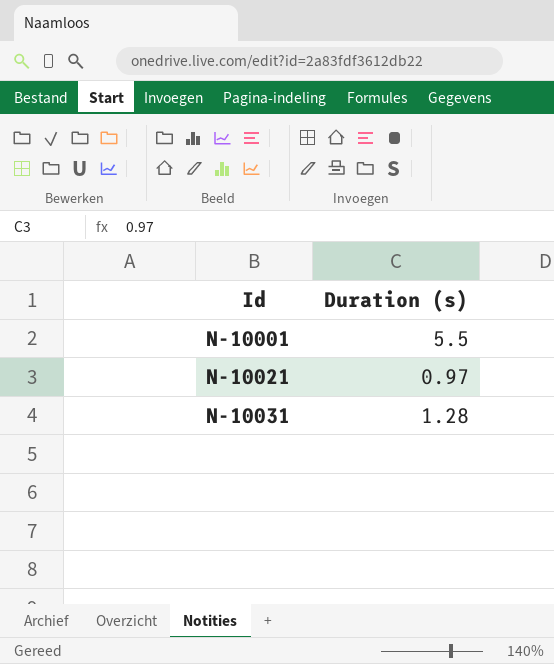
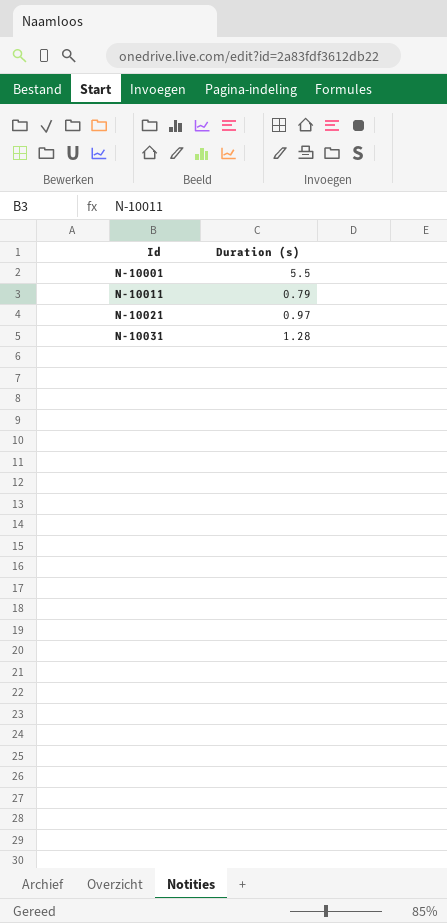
row N-10011: none -> 0.79

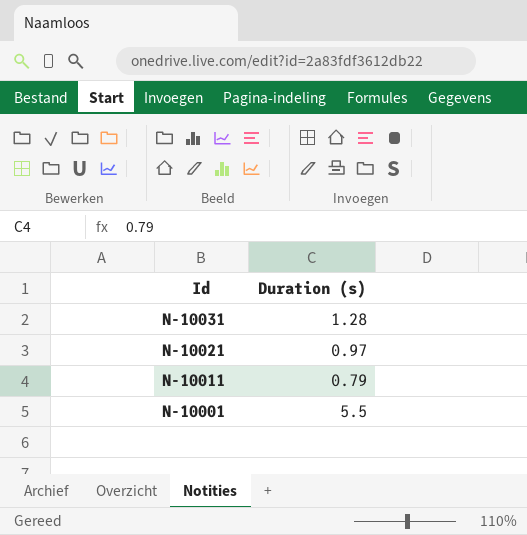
row order: Id ascending -> Id descending

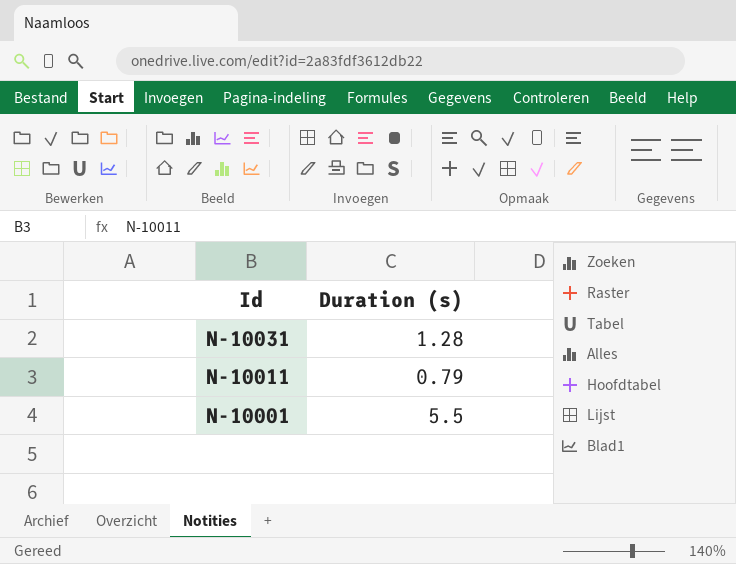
row N-10021: 0.97 -> none

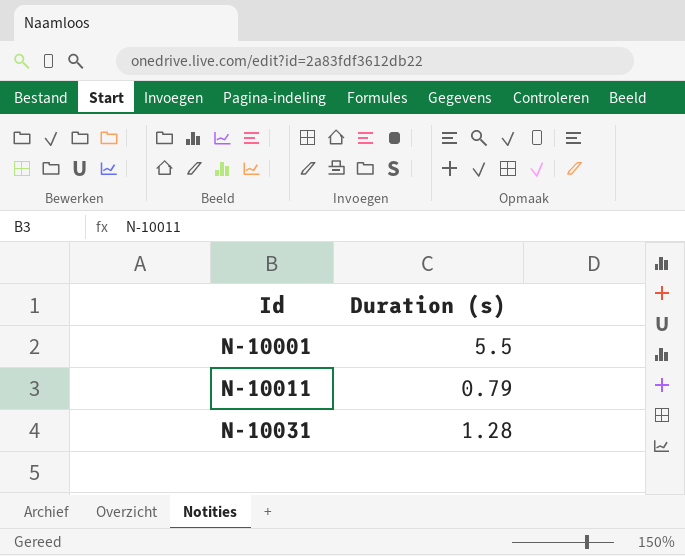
row order: Id descending -> Id ascending

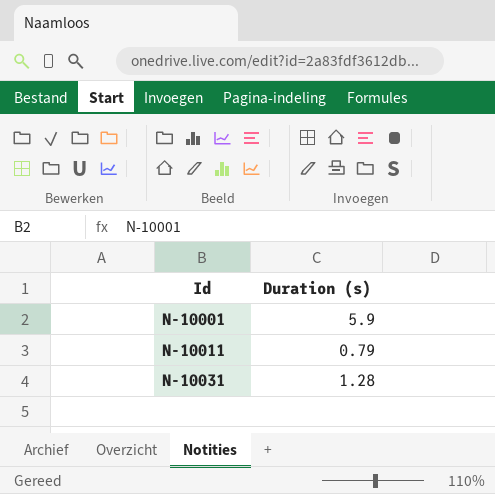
N-10001 | Duration (s): 5.5 -> 5.9

